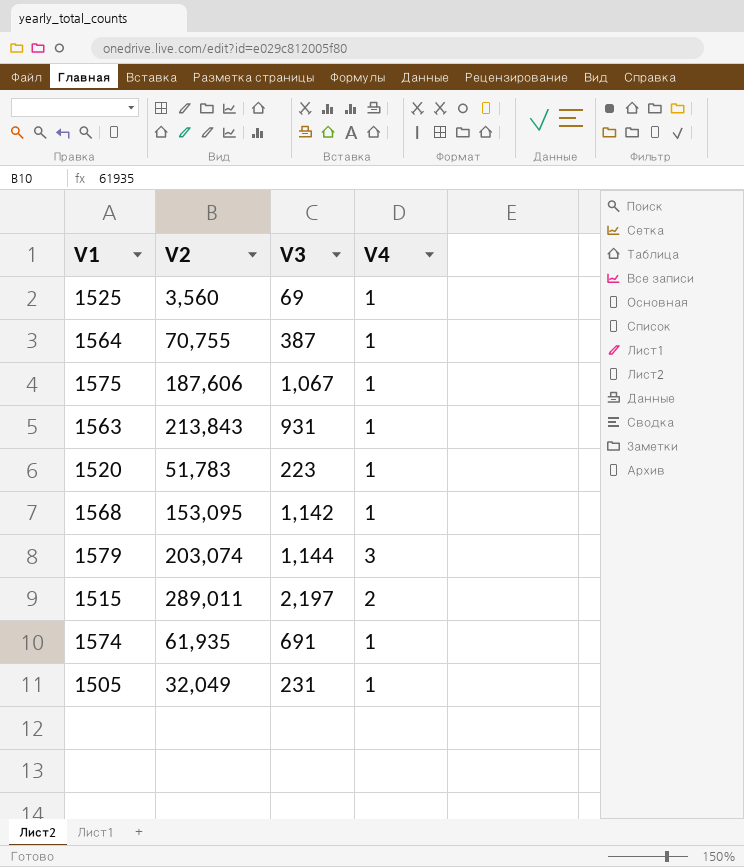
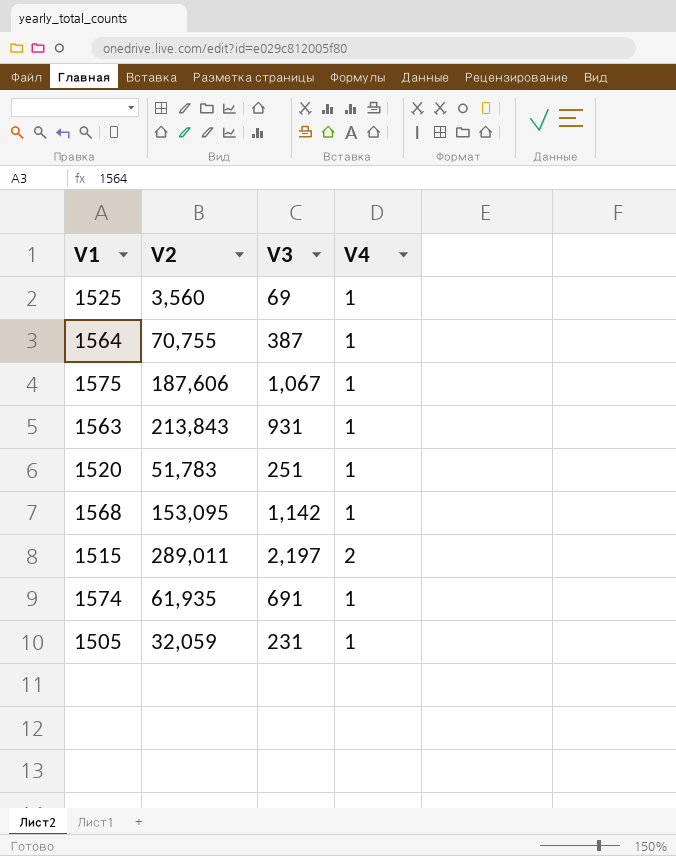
row 1579: 203,074 | 1,144 | 3 -> none
1520 | V3: 223 -> 251
1505 | V2: 32,049 -> 32,059

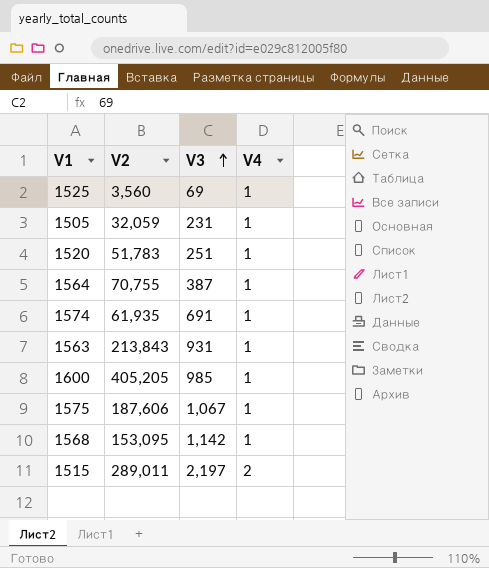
row order: none -> V3 ascending
row 1600: none -> 405,205 | 985 | 1

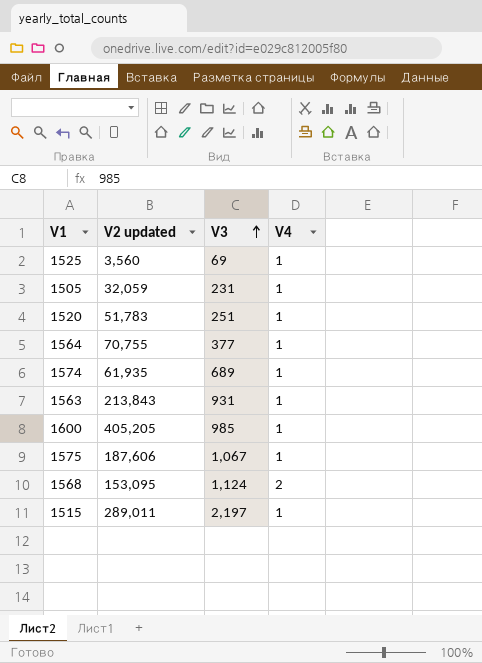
column name: V2 -> V2 updated
1564 | V3: 387 -> 377
1574 | V3: 691 -> 689
1568 | V3: 1,142 -> 1,124
1568 | V4: 1 -> 2
1515 | V4: 2 -> 1

